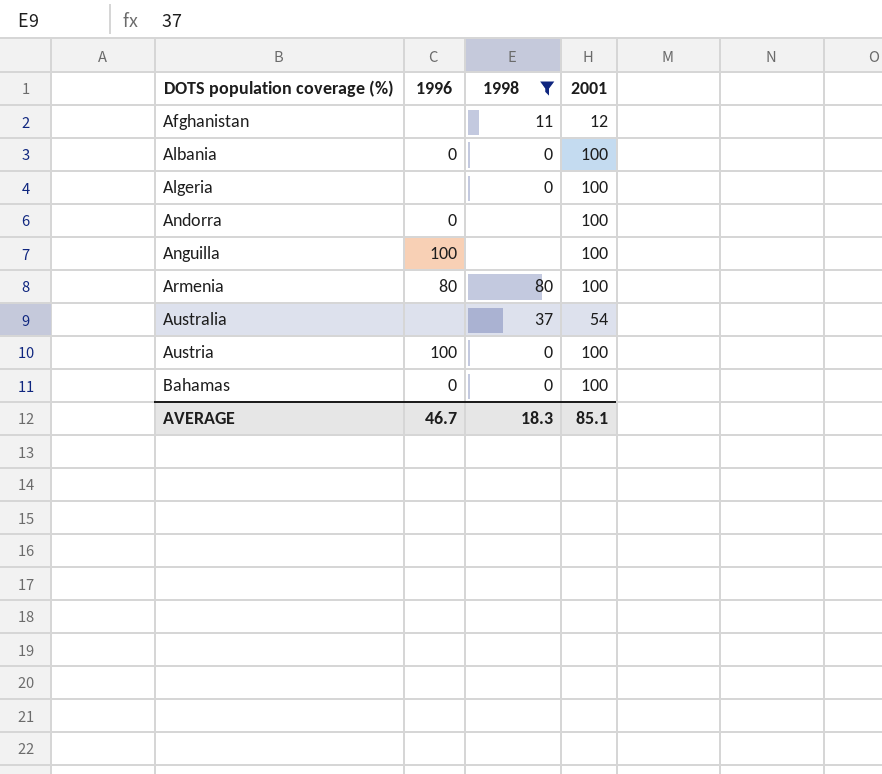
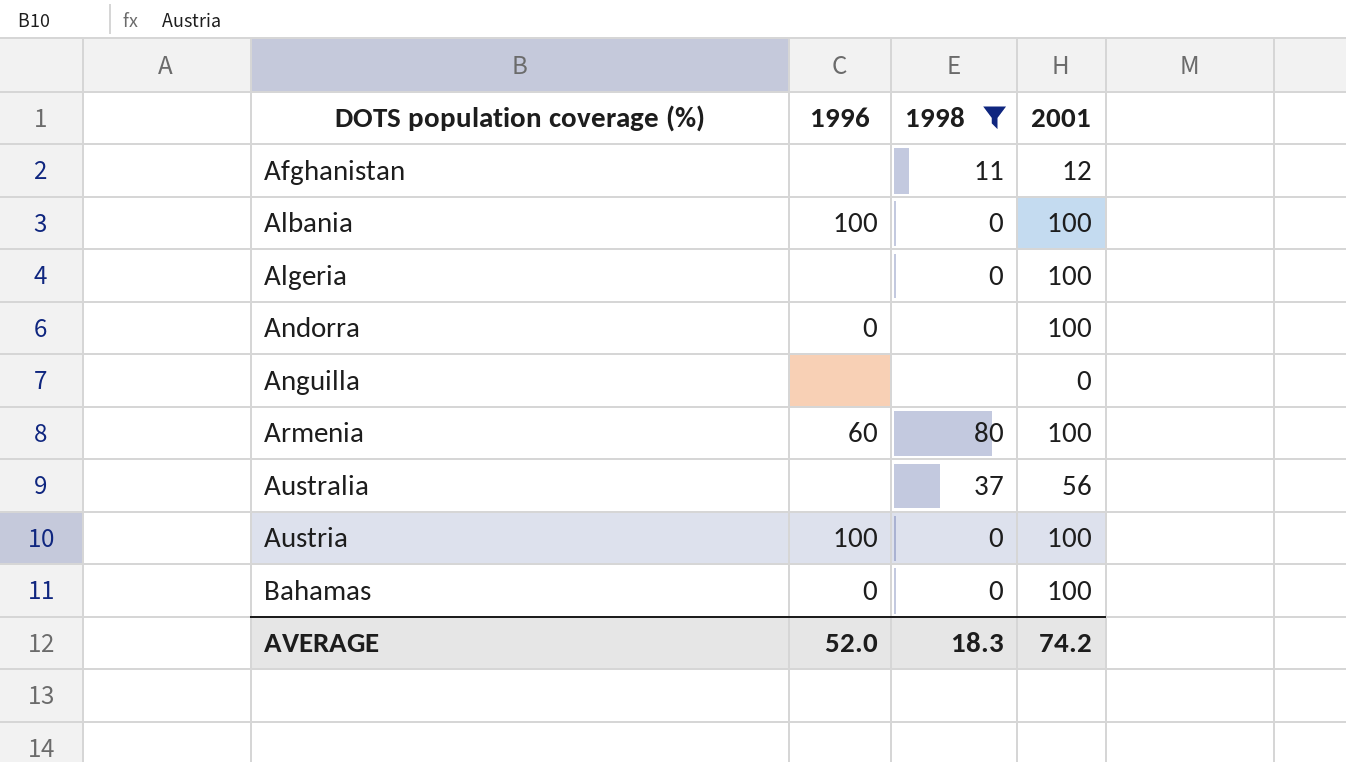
Albania | 1996: 0 -> 100
Anguilla | 1996: 100 -> none
Anguilla | 2001: 100 -> 0
Armenia | 1996: 80 -> 60
Australia | 2001: 54 -> 56
AVERAGE | 1996: 46.7 -> 52.0
AVERAGE | 2001: 85.1 -> 74.2

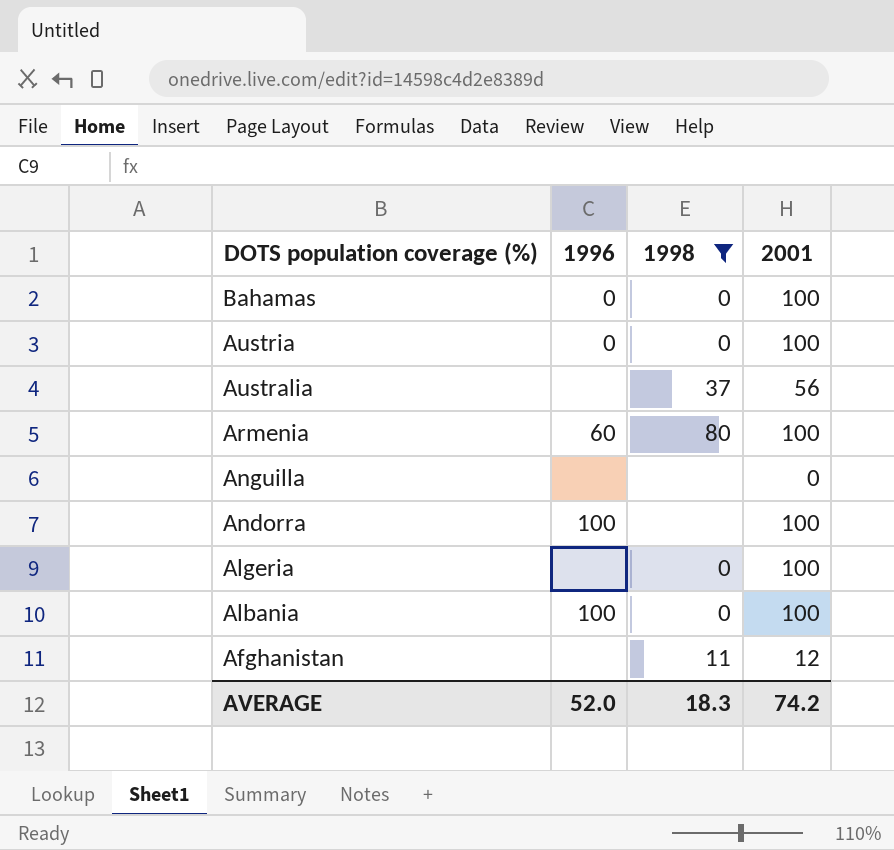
row order: DOTS population coverage (%) ascending -> DOTS population coverage (%) descending
Austria | 1996: 100 -> 0
Andorra | 1996: 0 -> 100

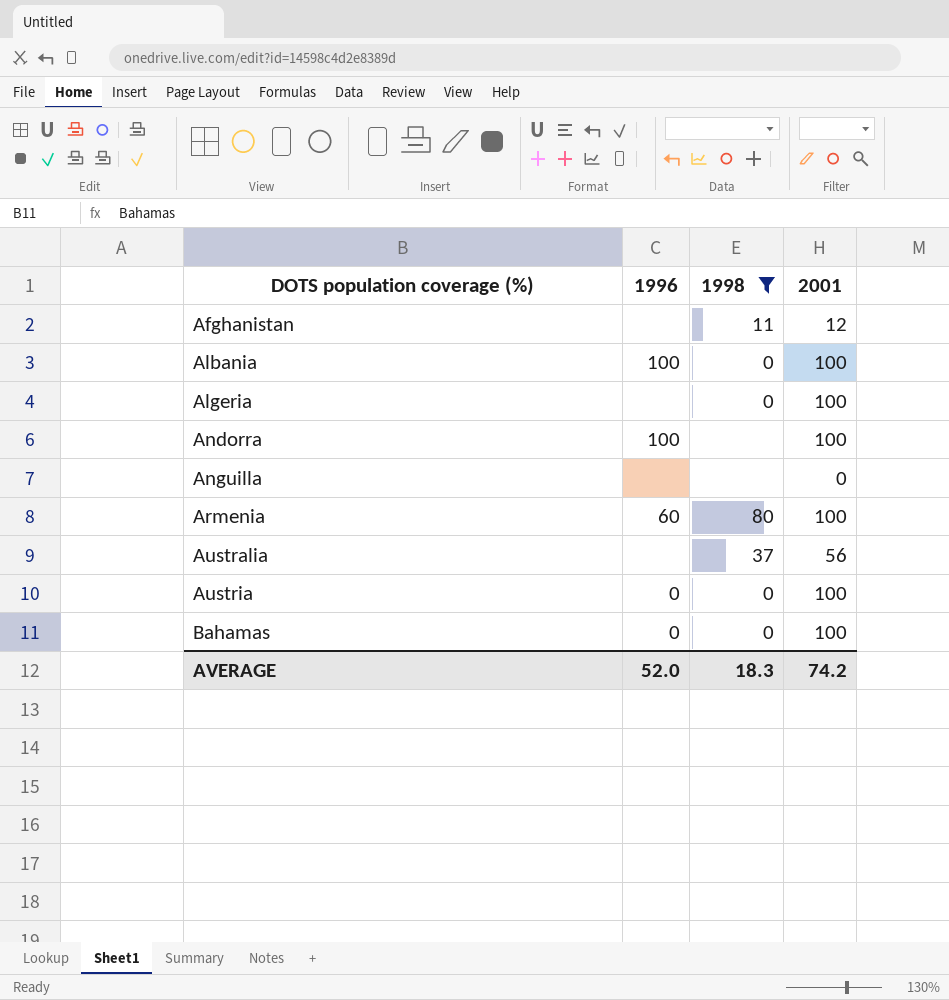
row order: DOTS population coverage (%) descending -> DOTS population coverage (%) ascending

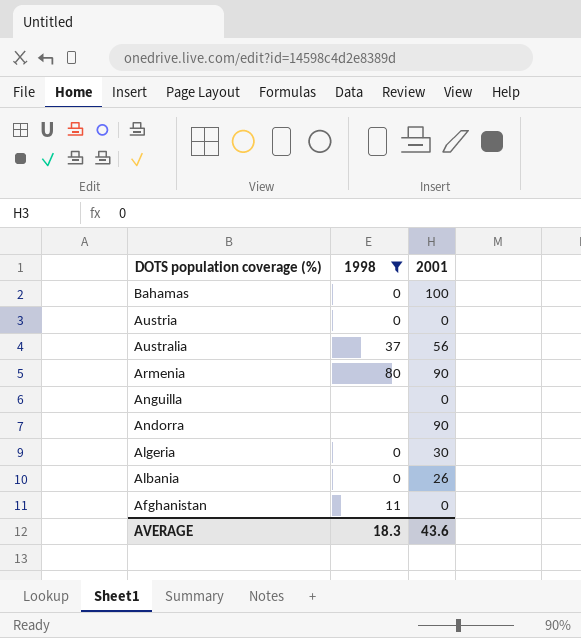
row order: DOTS population coverage (%) ascending -> DOTS population coverage (%) descending
column 1996 | position: 2 -> none
Austria | 2001: 100 -> 0
Armenia | 2001: 100 -> 90
Andorra | 2001: 100 -> 90
Algeria | 2001: 100 -> 30
Albania | 2001: 100 -> 26
Afghanistan | 2001: 12 -> 0
AVERAGE | 2001: 74.2 -> 43.6

